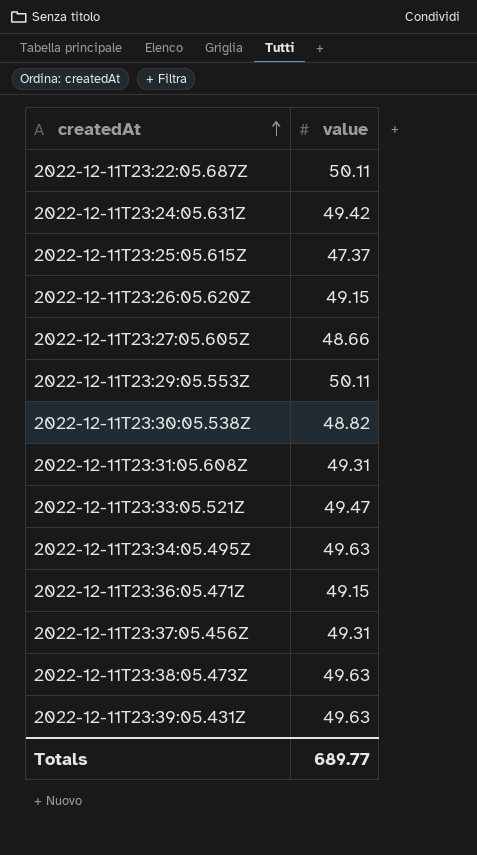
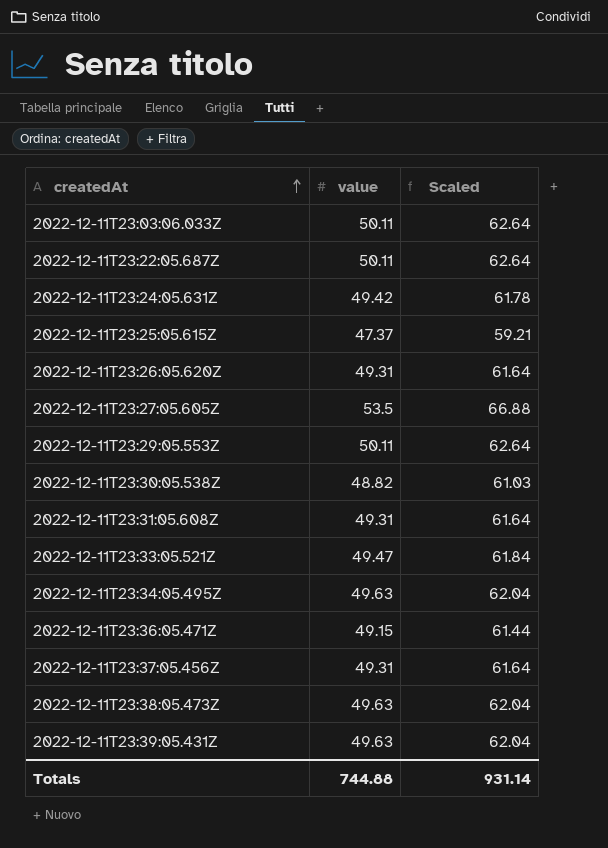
column Scaled | formula: none -> [value] * 1.25
row 2022-12-11T23:03:06.033Z: none -> 50.11 | 62.64
2022-12-11T23:26:05.620Z | value: 49.15 -> 49.31
2022-12-11T23:27:05.605Z | value: 48.66 -> 53.5
Totals | value: 689.77 -> 744.88

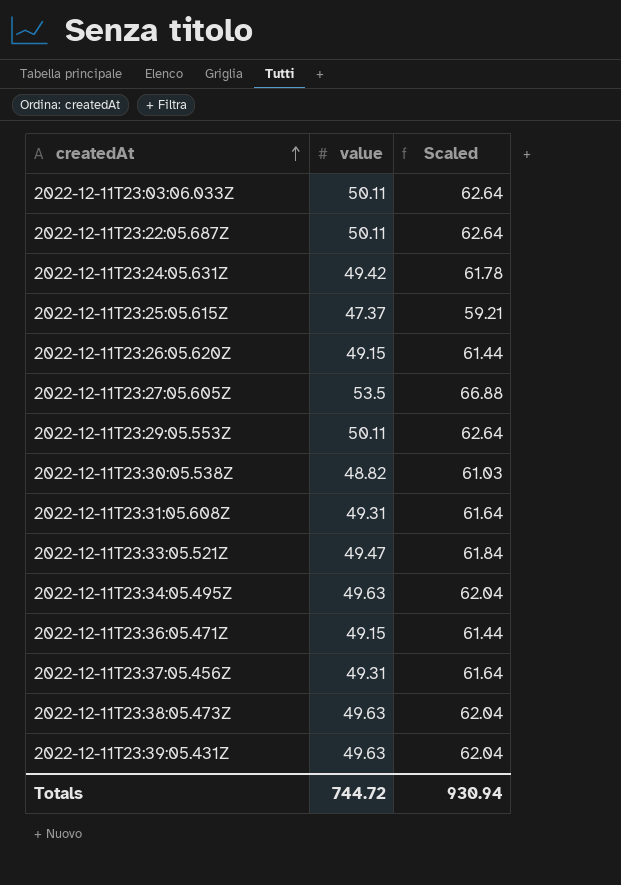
2022-12-11T23:26:05.620Z | value: 49.31 -> 49.15
2022-12-11T23:26:05.620Z | Scaled: 61.64 -> 61.44
Totals | value: 744.88 -> 744.72
Totals | Scaled: 931.14 -> 930.94

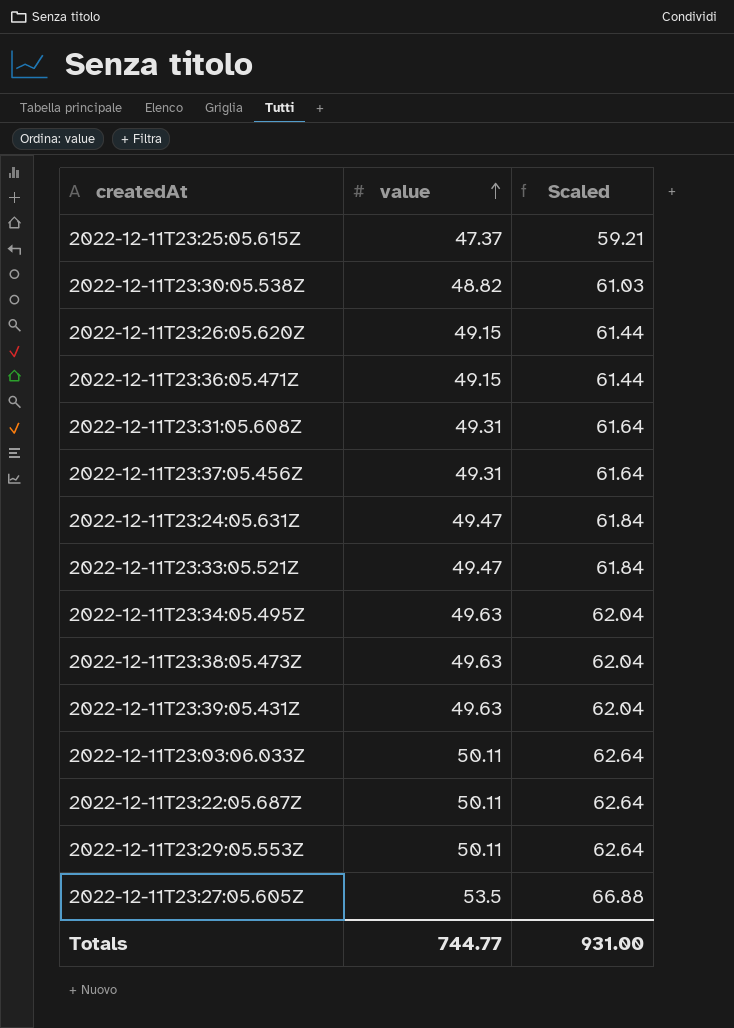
row order: createdAt ascending -> value ascending
2022-12-11T23:24:05.631Z | value: 49.42 -> 49.47
2022-12-11T23:24:05.631Z | Scaled: 61.78 -> 61.84
Totals | value: 744.72 -> 744.77
Totals | Scaled: 930.94 -> 931.00

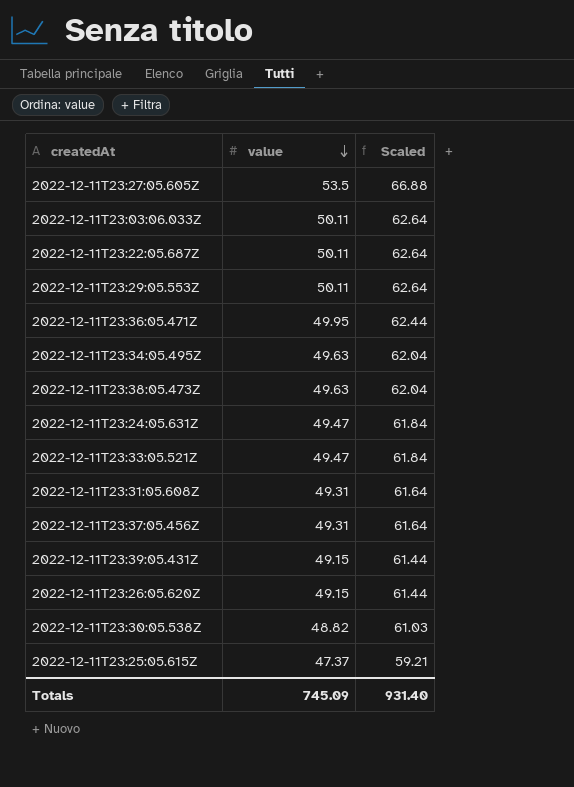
row order: value ascending -> value descending
2022-12-11T23:36:05.471Z | value: 49.15 -> 49.95
2022-12-11T23:36:05.471Z | Scaled: 61.44 -> 62.44
2022-12-11T23:39:05.431Z | value: 49.63 -> 49.15
2022-12-11T23:39:05.431Z | Scaled: 62.04 -> 61.44
Totals | value: 744.77 -> 745.09
Totals | Scaled: 931.00 -> 931.40

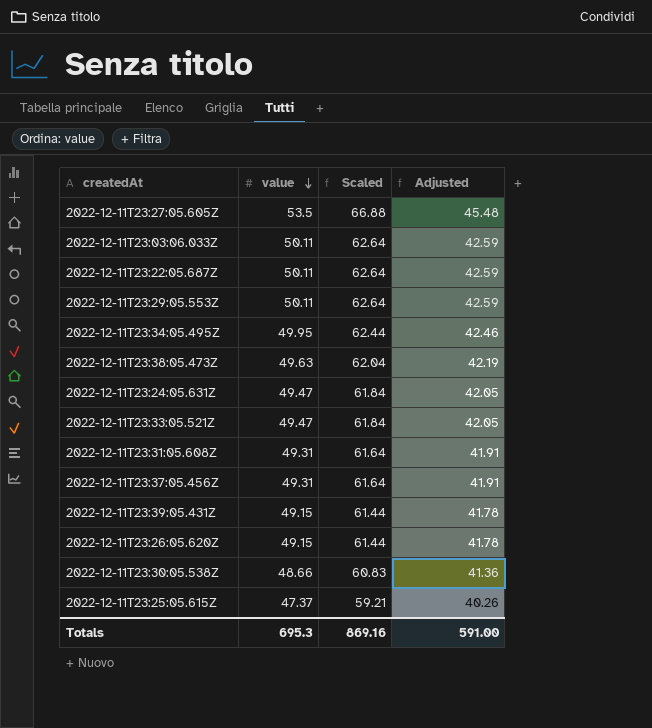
column Adjusted | formula: none -> [value] * 0.85
row 2022-12-11T23:36:05.471Z: 49.95 | 62.44 -> none
2022-12-11T23:34:05.495Z | value: 49.63 -> 49.95
2022-12-11T23:34:05.495Z | Scaled: 62.04 -> 62.44
2022-12-11T23:30:05.538Z | value: 48.82 -> 48.66
2022-12-11T23:30:05.538Z | Scaled: 61.03 -> 60.83
Totals | value: 745.09 -> 695.3
Totals | Scaled: 931.40 -> 869.16

